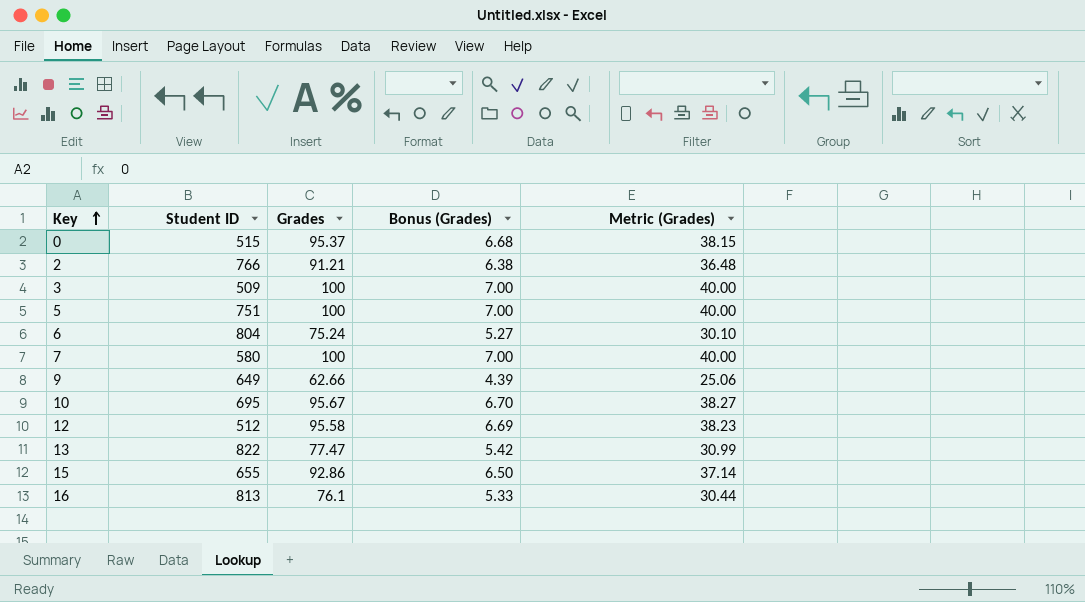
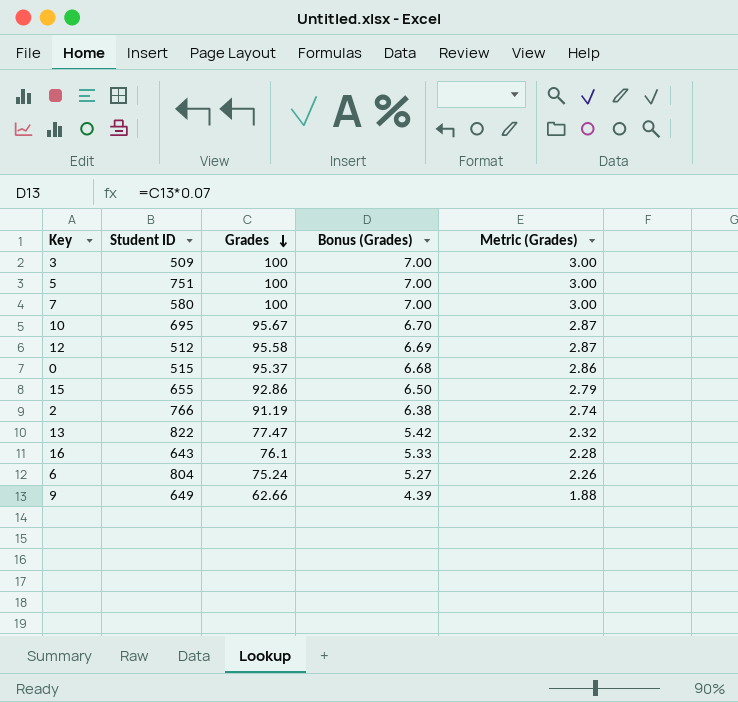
row order: Key ascending -> Grades descending
column Metric (Grades) | formula: [Grades] * 0.4 -> [Grades] * 0.03
2 | Grades: 91.21 -> 91.19
16 | Student ID: 813 -> 643

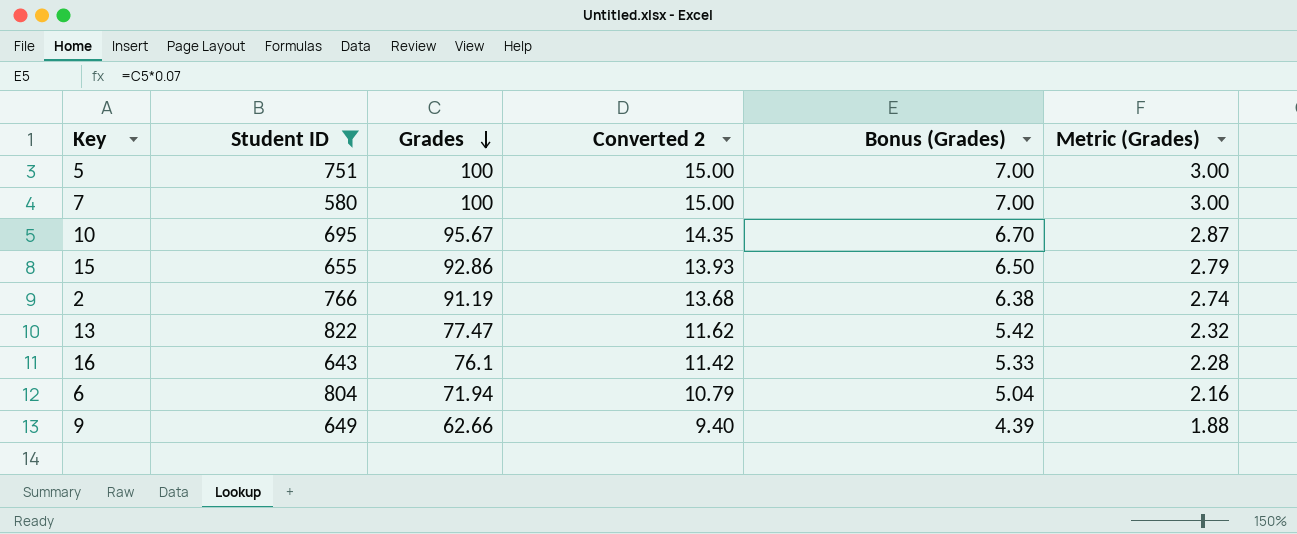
filter: none -> Student ID >= 580
column Converted 2 | formula: none -> [Grades] * 0.15
6 | Grades: 75.24 -> 71.94
6 | Bonus (Grades): 5.27 -> 5.04
6 | Metric (Grades): 2.26 -> 2.16

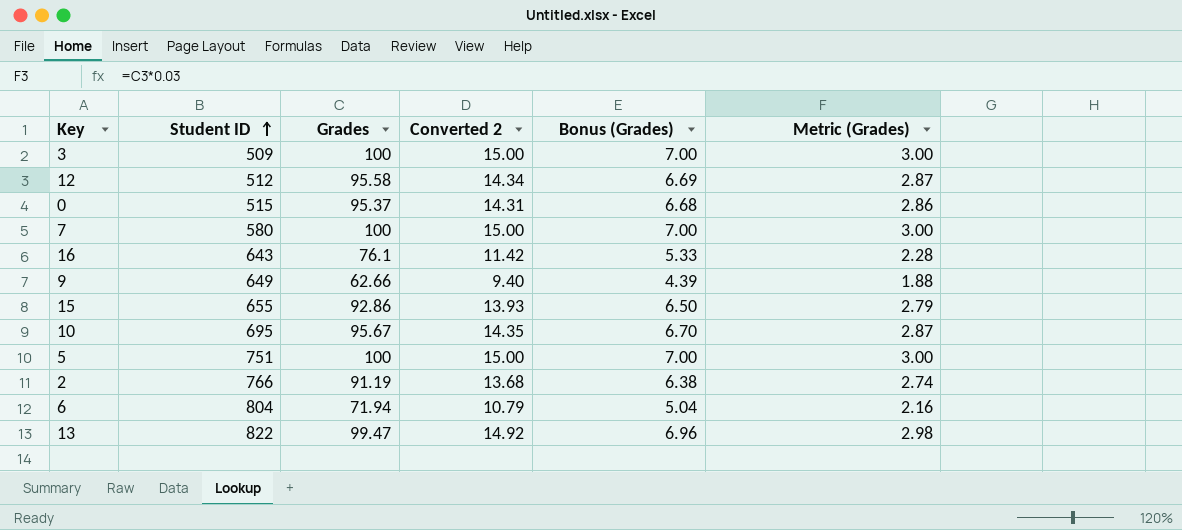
filter: Student ID >= 580 -> none
row order: Grades descending -> Student ID ascending
13 | Grades: 77.47 -> 99.47
13 | Converted 2: 11.62 -> 14.92
13 | Bonus (Grades): 5.42 -> 6.96
13 | Metric (Grades): 2.32 -> 2.98

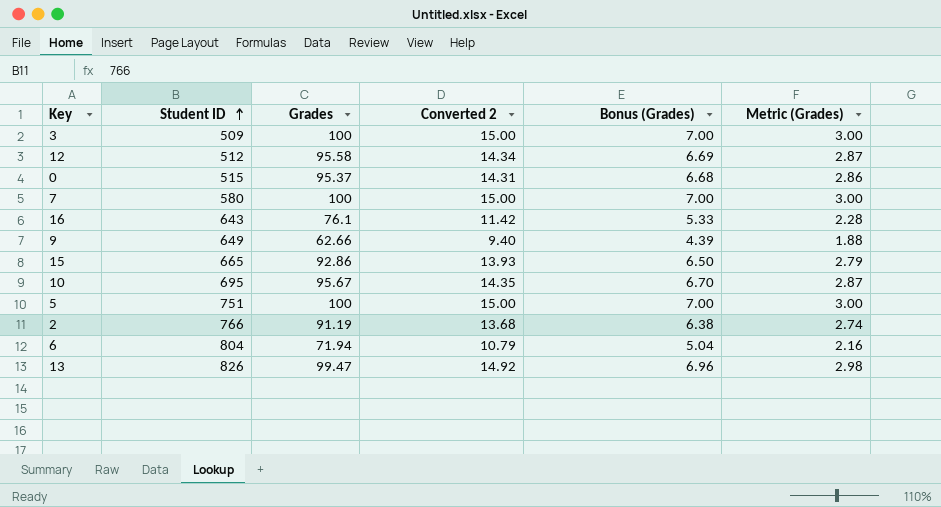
15 | Student ID: 655 -> 665
13 | Student ID: 822 -> 826

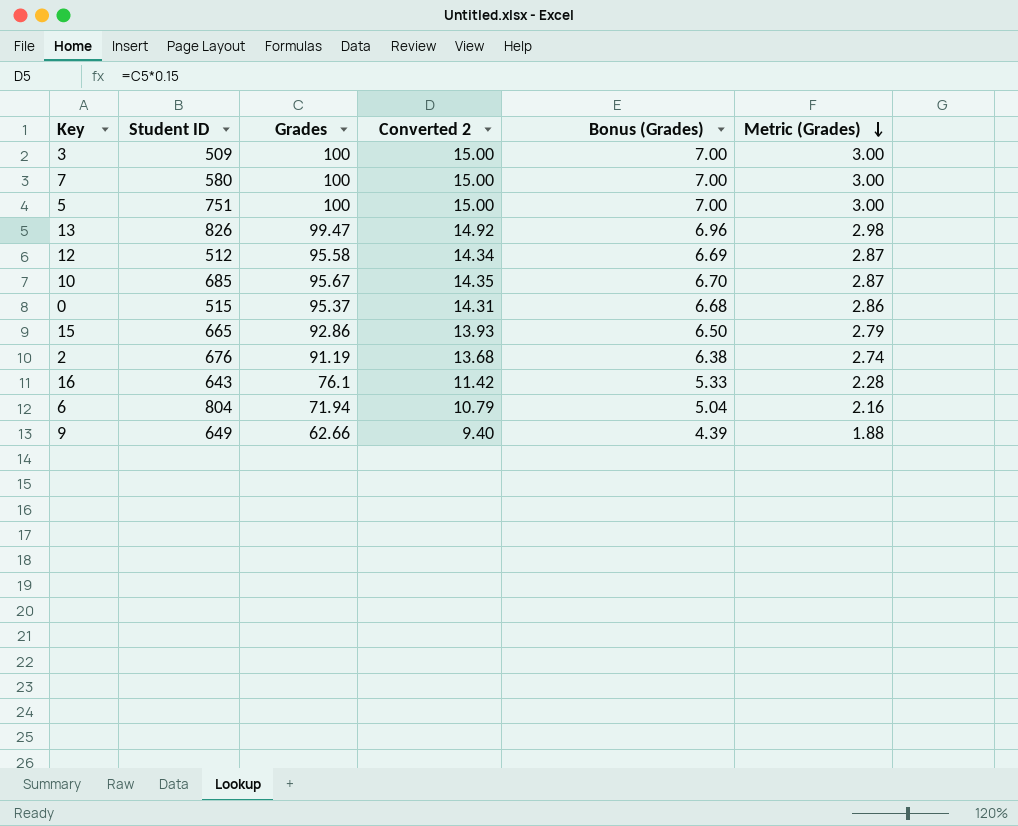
row order: Student ID ascending -> Metric (Grades) descending
10 | Student ID: 695 -> 685
2 | Student ID: 766 -> 676

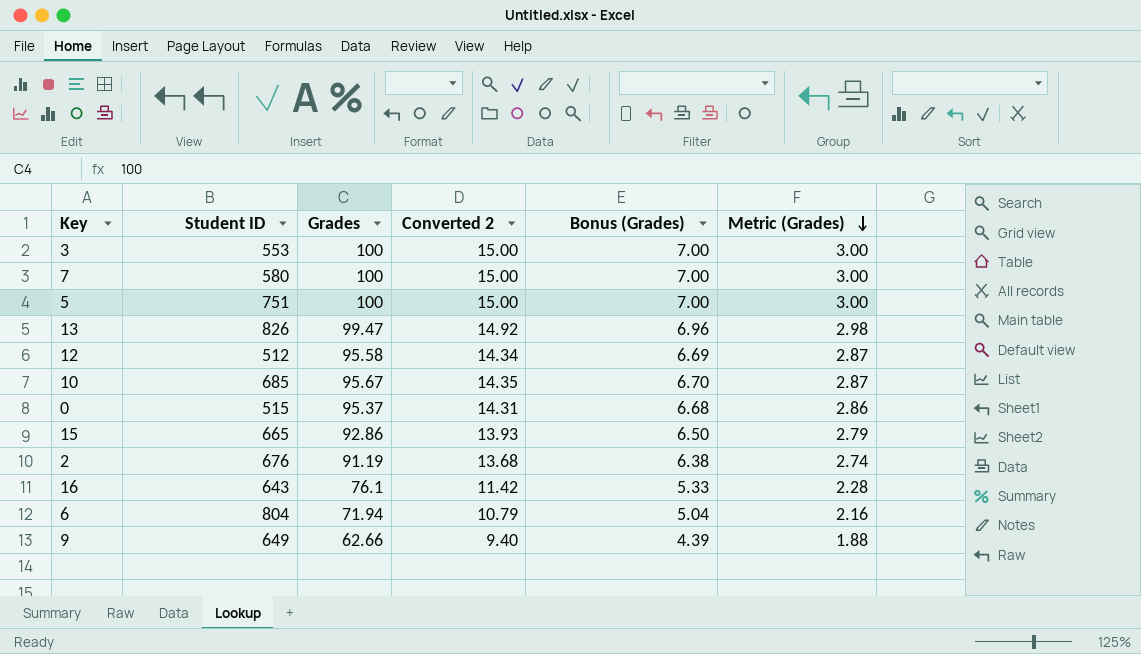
3 | Student ID: 509 -> 553

